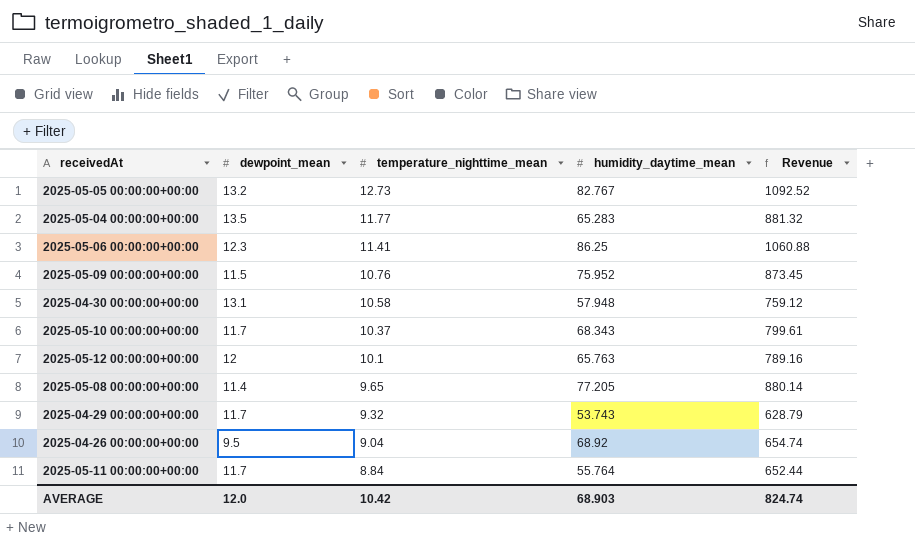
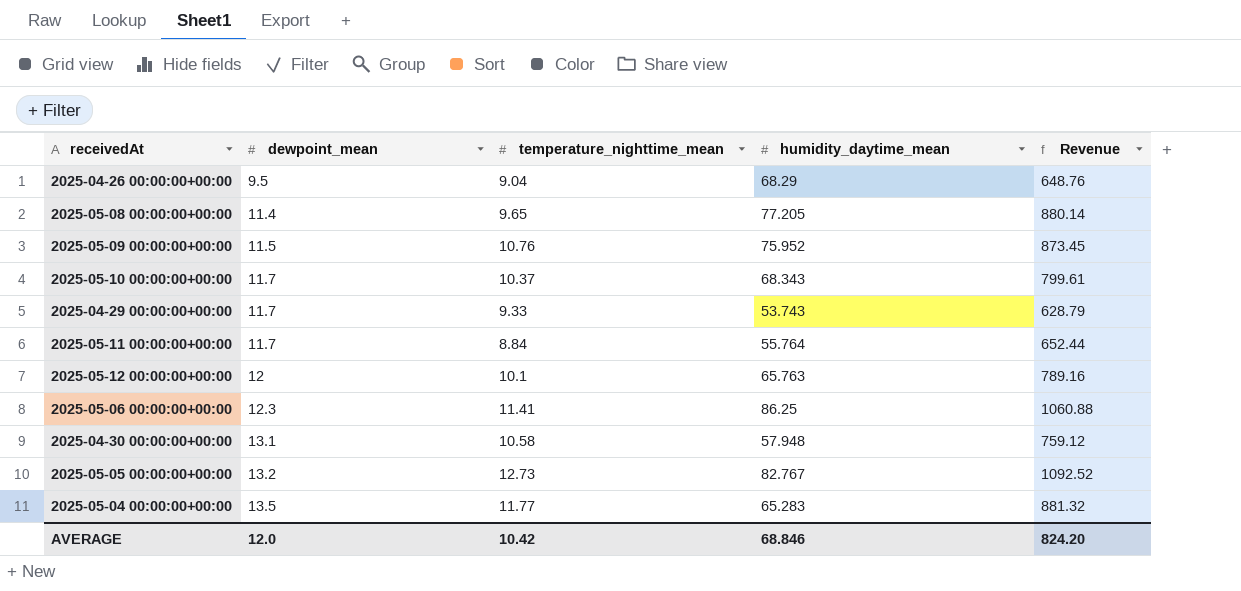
row order: temperature_nighttime_mean descending -> dewpoint_mean ascending
2025-04-26 00:00:00+00:00 | humidity_daytime_mean: 68.92 -> 68.29
2025-04-26 00:00:00+00:00 | Revenue: 654.74 -> 648.76
2025-04-29 00:00:00+00:00 | temperature_nighttime_mean: 9.32 -> 9.33
AVERAGE | humidity_daytime_mean: 68.903 -> 68.846
AVERAGE | Revenue: 824.74 -> 824.20

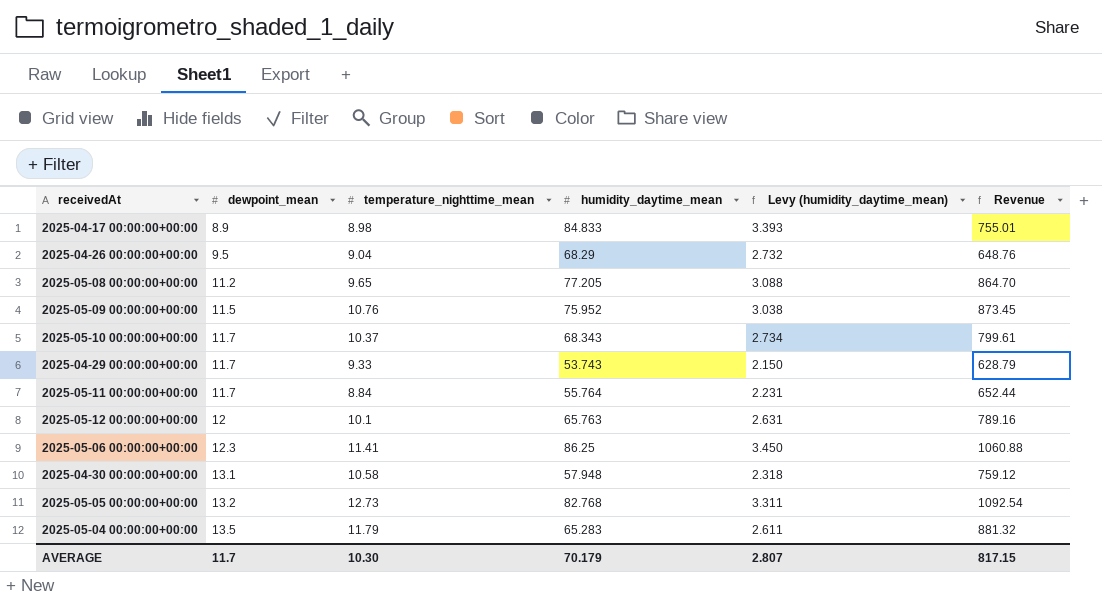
column Levy (humidity_daytime_mean) | formula: none -> [humidity_daytime_mean] * 0.04
row 2025-04-17 00:00:00+00:00: none -> 8.9 | 8.98 | 84.833 | 3.393 | 755.01
2025-05-08 00:00:00+00:00 | dewpoint_mean: 11.4 -> 11.2
2025-05-08 00:00:00+00:00 | Revenue: 880.14 -> 864.70
2025-05-05 00:00:00+00:00 | humidity_daytime_mean: 82.767 -> 82.768
2025-05-05 00:00:00+00:00 | Revenue: 1092.52 -> 1092.54
2025-05-04 00:00:00+00:00 | temperature_nighttime_mean: 11.77 -> 11.79
AVERAGE | dewpoint_mean: 12.0 -> 11.7
AVERAGE | temperature_nighttime_mean: 10.42 -> 10.30
AVERAGE | humidity_daytime_mean: 68.846 -> 70.179
AVERAGE | Revenue: 824.20 -> 817.15

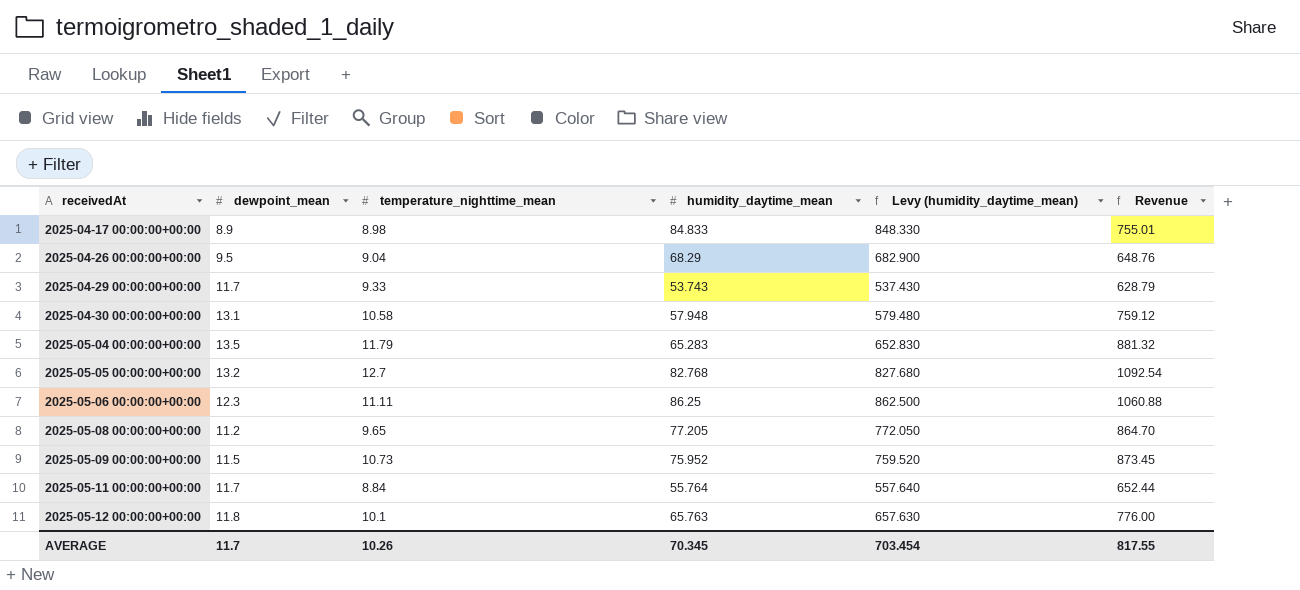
row order: dewpoint_mean ascending -> receivedAt ascending
column Levy (humidity_daytime_mean) | formula: [humidity_daytime_mean] * 0.04 -> [humidity_daytime_mean] * 10
row 2025-05-10 00:00:00+00:00: 11.7 | 10.37 | 68.343 | 2.734 | 799.61 -> none
2025-05-05 00:00:00+00:00 | temperature_nighttime_mean: 12.73 -> 12.7
2025-05-06 00:00:00+00:00 | temperature_nighttime_mean: 11.41 -> 11.11
2025-05-09 00:00:00+00:00 | temperature_nighttime_mean: 10.76 -> 10.73
2025-05-12 00:00:00+00:00 | dewpoint_mean: 12 -> 11.8
2025-05-12 00:00:00+00:00 | Revenue: 789.16 -> 776.00
AVERAGE | temperature_nighttime_mean: 10.30 -> 10.26
AVERAGE | humidity_daytime_mean: 70.179 -> 70.345
AVERAGE | Levy (humidity_daytime_mean): 2.807 -> 703.454
AVERAGE | Revenue: 817.15 -> 817.55

